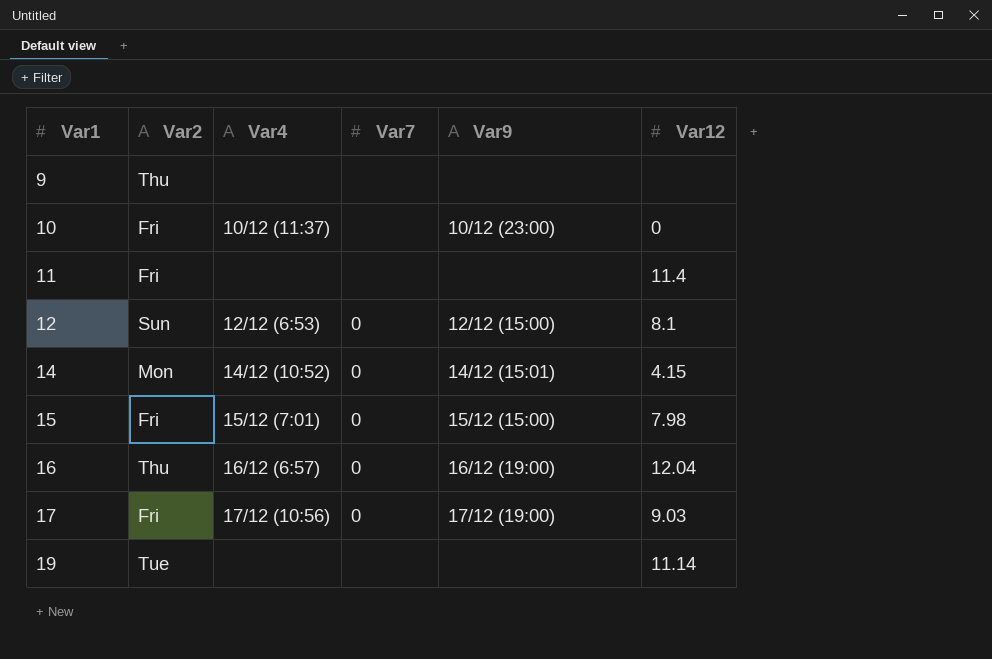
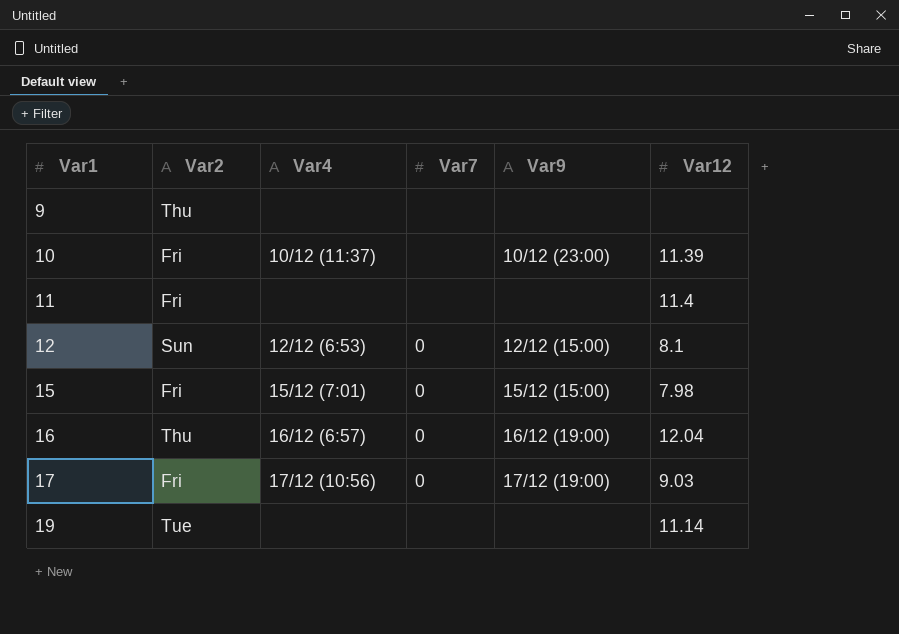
row 14: Mon | 14/12 (10:52) | 0 | 14/12 (15:01) | 4.15 -> none
10 | Var12: 0 -> 11.39

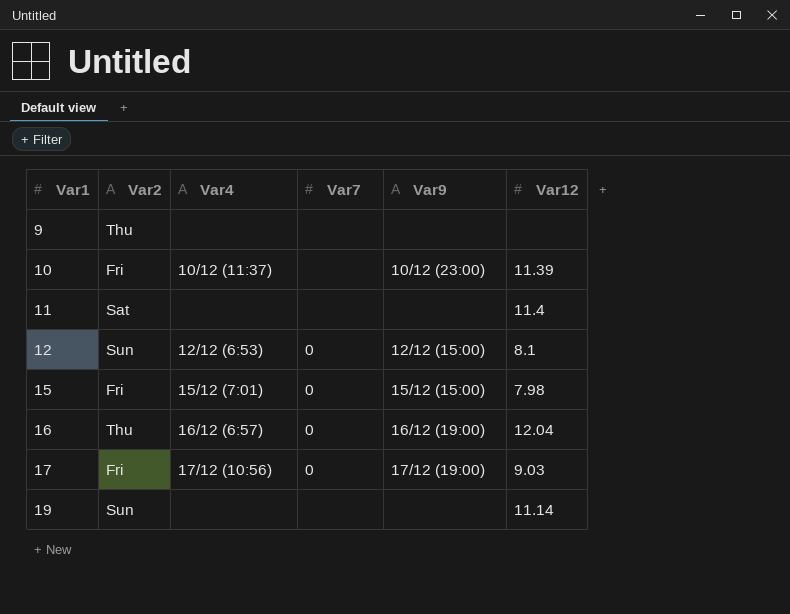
11 | Var2: Fri -> Sat
19 | Var2: Tue -> Sun

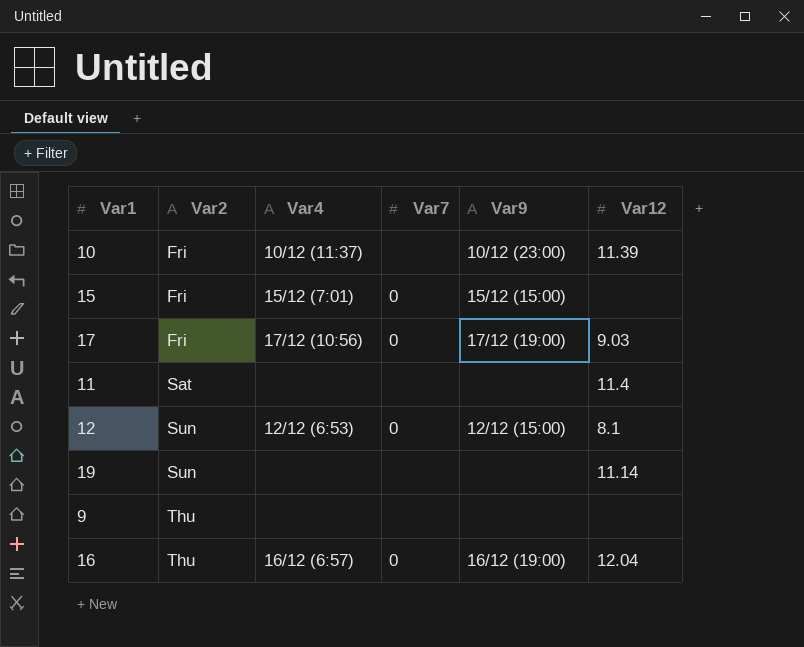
row order: Var1 ascending -> Var2 ascending
15 | Var12: 7.98 -> none

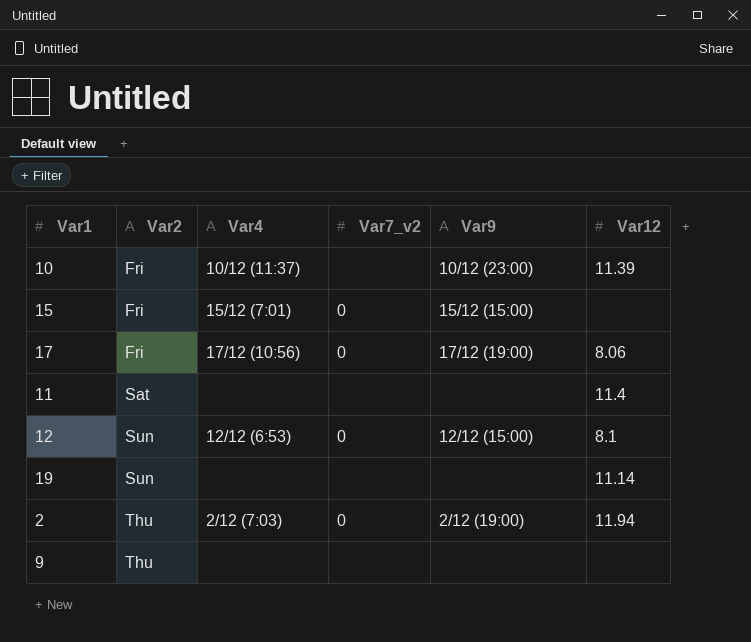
column name: Var7 -> Var7_v2
row 16: Thu | 16/12 (6:57) | 0 | 16/12 (19:00) | 12.04 -> none
17 | Var12: 9.03 -> 8.06
row 2: none -> Thu | 2/12 (7:03) | 0 | 2/12 (19:00) | 11.94

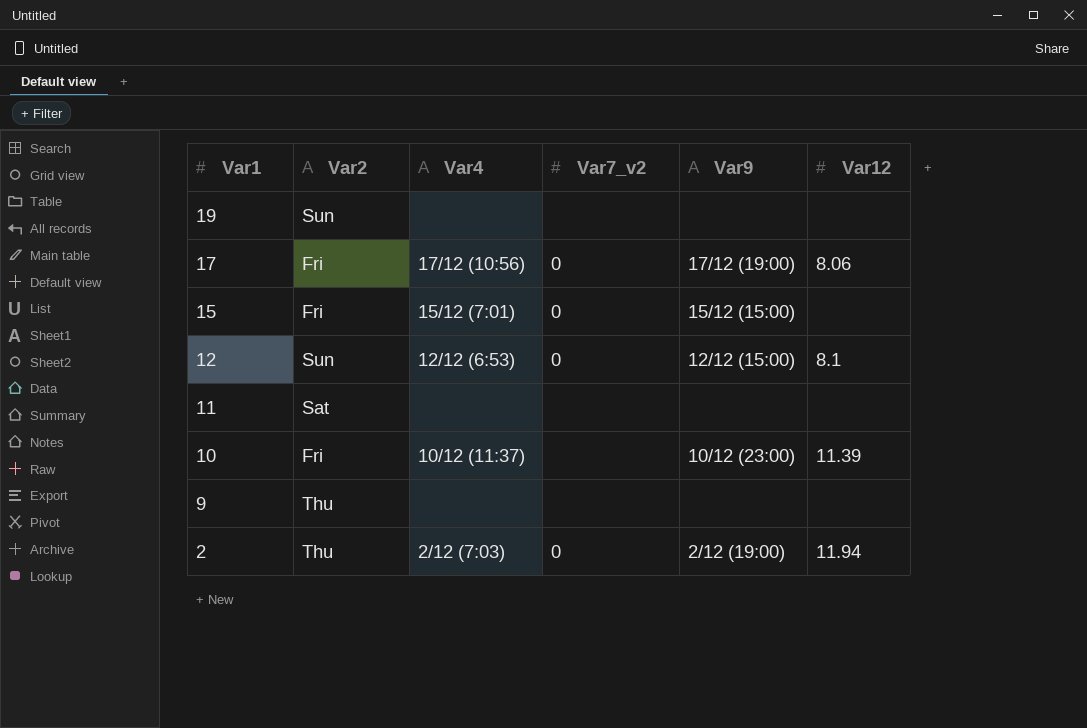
row order: Var2 ascending -> Var1 descending
19 | Var12: 11.14 -> none
11 | Var12: 11.4 -> none

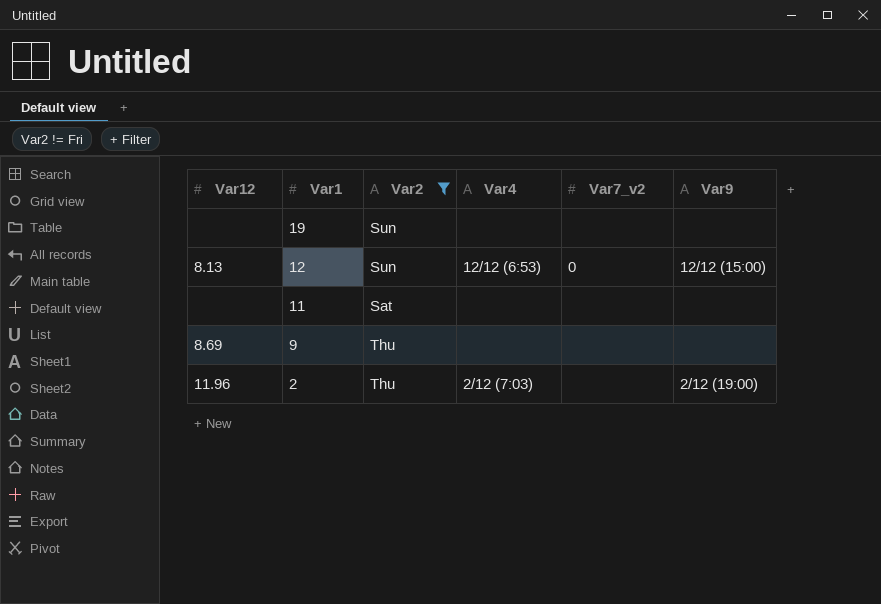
filter: none -> Var2 != Fri
column Var12 | position: 6 -> 1
12 | Var12: 8.1 -> 8.13
9 | Var12: none -> 8.69
2 | Var12: 11.94 -> 11.96
2 | Var7_v2: 0 -> none

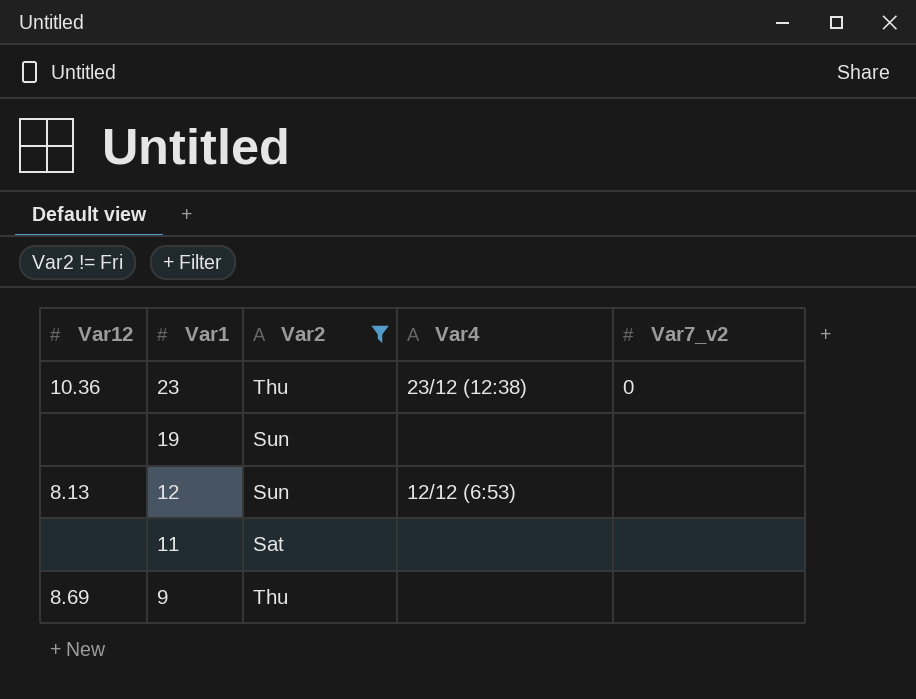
column Var9 | position: 6 -> none
row 2: 11.96 | Thu | 2/12 (7:03) | none | 2/12 (19:00) -> none
row 23: none -> 10.36 | Thu | 23/12 (12:38) | 0
12 | Var7_v2: 0 -> none

